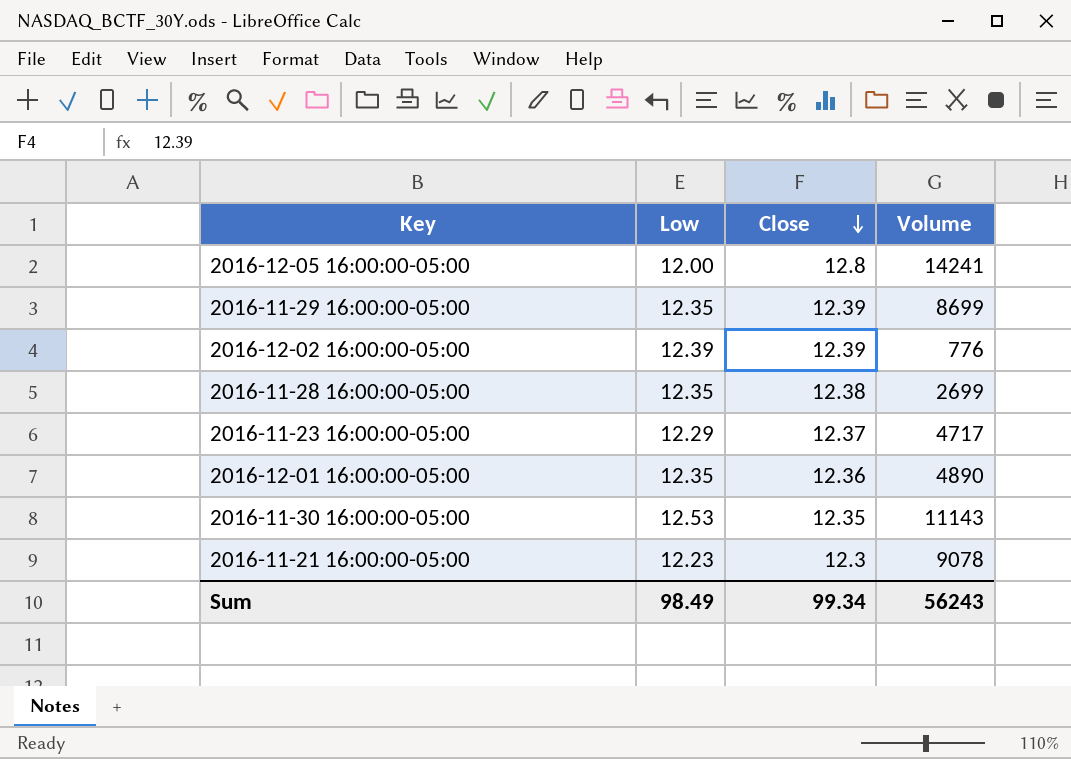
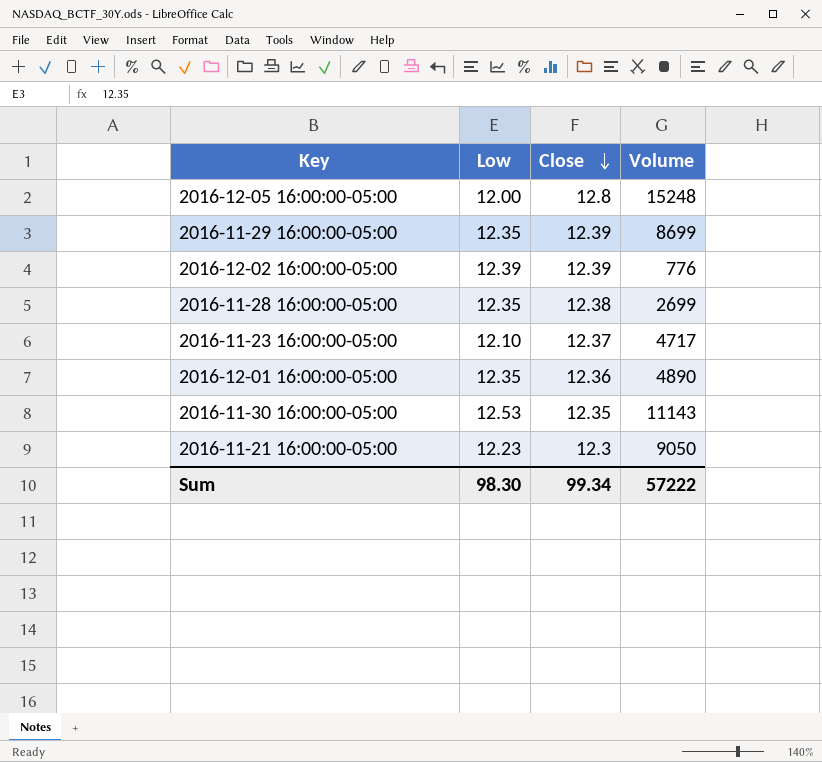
2016-12-05 16:00:00-05:00 | Volume: 14241 -> 15248
2016-11-23 16:00:00-05:00 | Low: 12.29 -> 12.10
2016-11-21 16:00:00-05:00 | Volume: 9078 -> 9050
Sum | Low: 98.49 -> 98.30
Sum | Volume: 56243 -> 57222

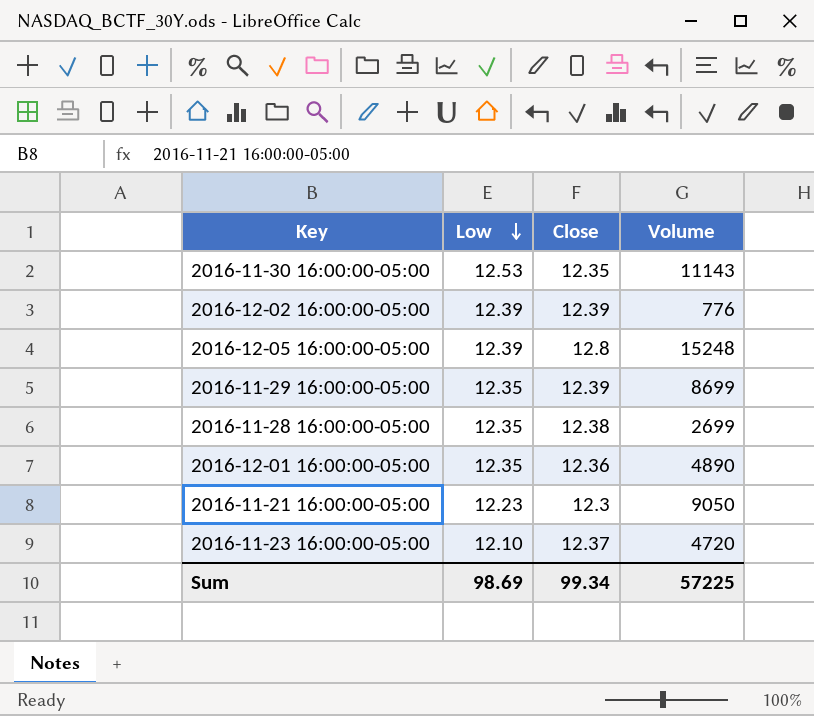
row order: Close descending -> Low descending
2016-12-05 16:00:00-05:00 | Low: 12.00 -> 12.39
2016-11-23 16:00:00-05:00 | Volume: 4717 -> 4720
Sum | Low: 98.30 -> 98.69
Sum | Volume: 57222 -> 57225

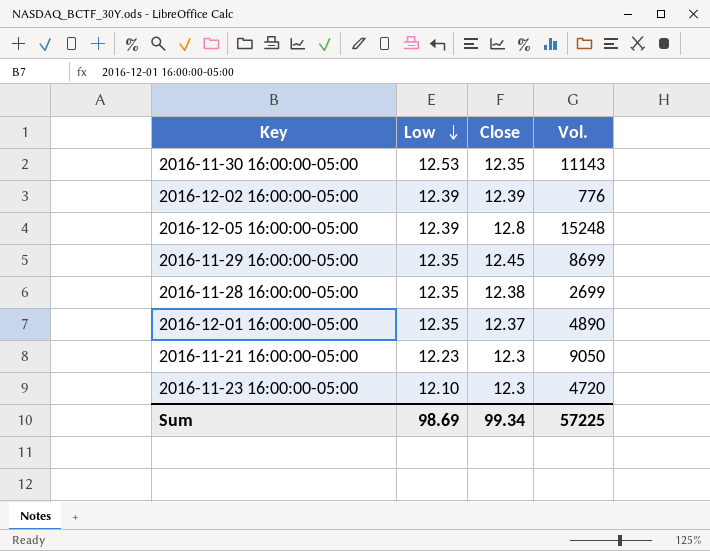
column name: Volume -> Vol.
2016-11-29 16:00:00-05:00 | Close: 12.39 -> 12.45
2016-12-01 16:00:00-05:00 | Close: 12.36 -> 12.37
2016-11-23 16:00:00-05:00 | Close: 12.37 -> 12.3

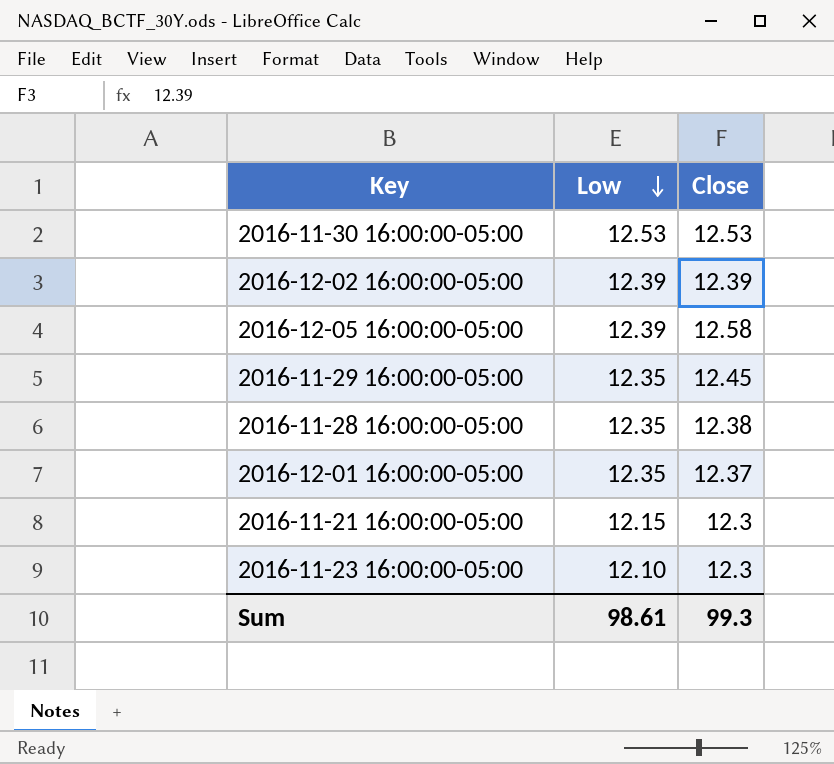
column Vol. | position: 4 -> none
2016-11-30 16:00:00-05:00 | Close: 12.35 -> 12.53
2016-12-05 16:00:00-05:00 | Close: 12.8 -> 12.58
2016-11-21 16:00:00-05:00 | Low: 12.23 -> 12.15
Sum | Low: 98.69 -> 98.61
Sum | Close: 99.34 -> 99.3

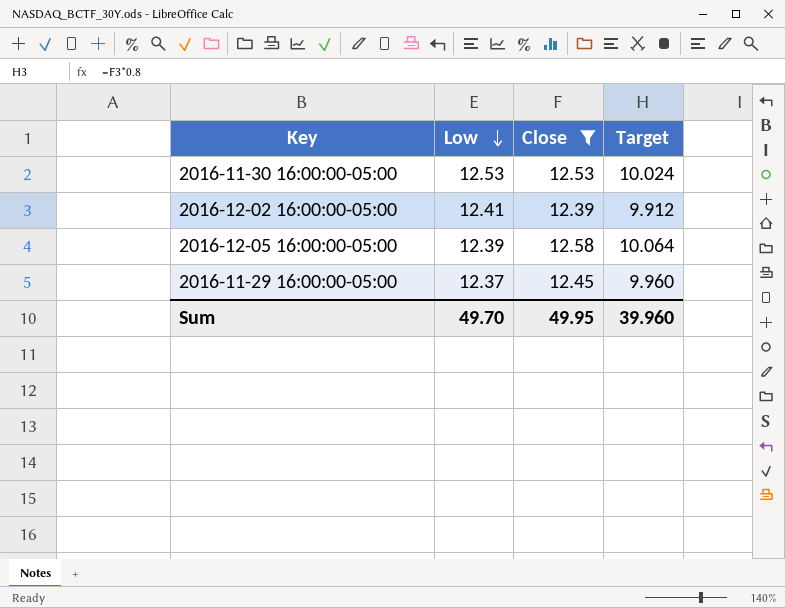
filter: none -> Close >= 12.39
column Target | formula: none -> [Close] * 0.8
2016-12-02 16:00:00-05:00 | Low: 12.39 -> 12.41
2016-11-29 16:00:00-05:00 | Low: 12.35 -> 12.37
Sum | Low: 98.61 -> 49.70
Sum | Close: 99.3 -> 49.95

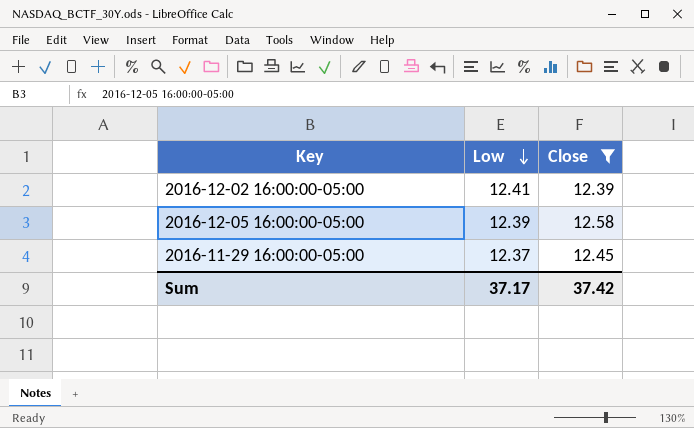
column Target | formula: [Close] * 0.8 -> none
row 2016-11-30 16:00:00-05:00: 12.53 | 12.53 | 10.024 -> none
Sum | Low: 49.70 -> 37.17
Sum | Close: 49.95 -> 37.42

